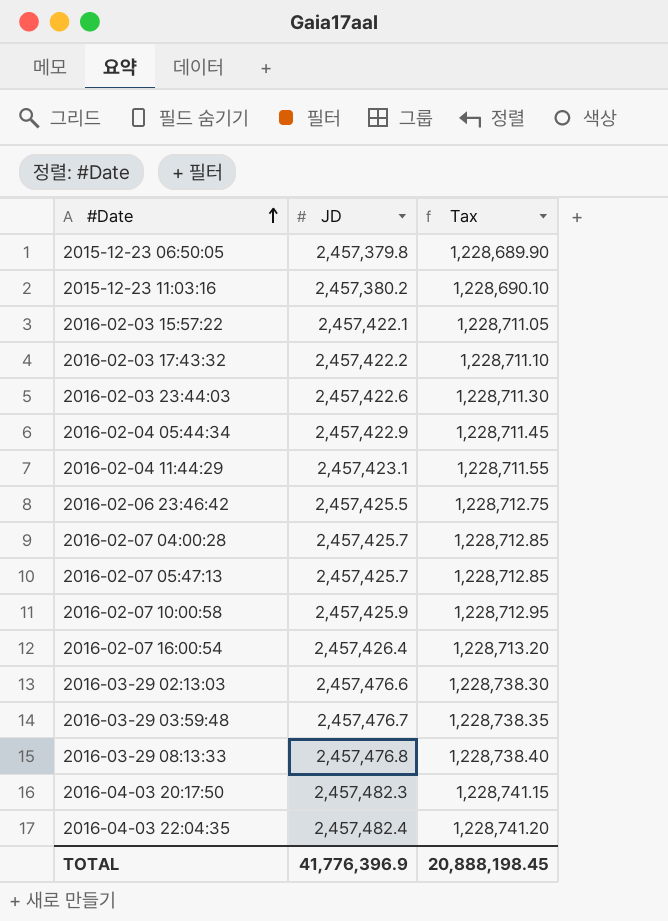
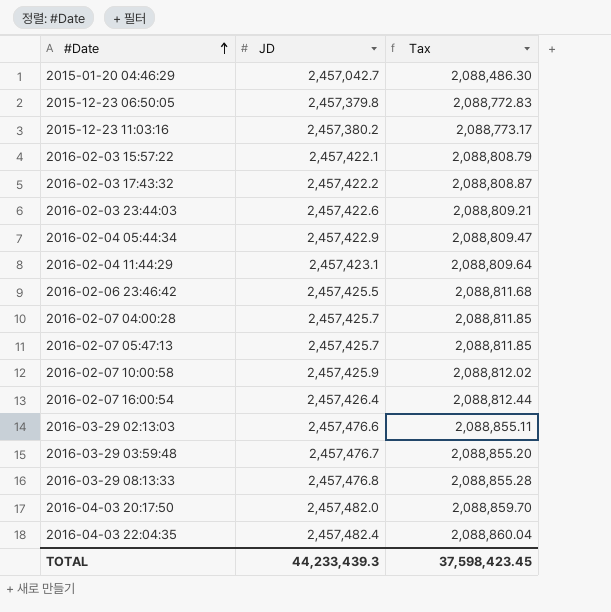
column Tax | formula: [JD] * 0.5 -> [JD] * 0.85
row 2015-01-20 04:46:29: none -> 2,457,042.7 | 2,088,486.30
2016-04-03 20:17:50 | JD: 2,457,482.3 -> 2,457,482.0
TOTAL | JD: 41,776,396.9 -> 44,233,439.3
TOTAL | Tax: 20,888,198.45 -> 37,598,423.45

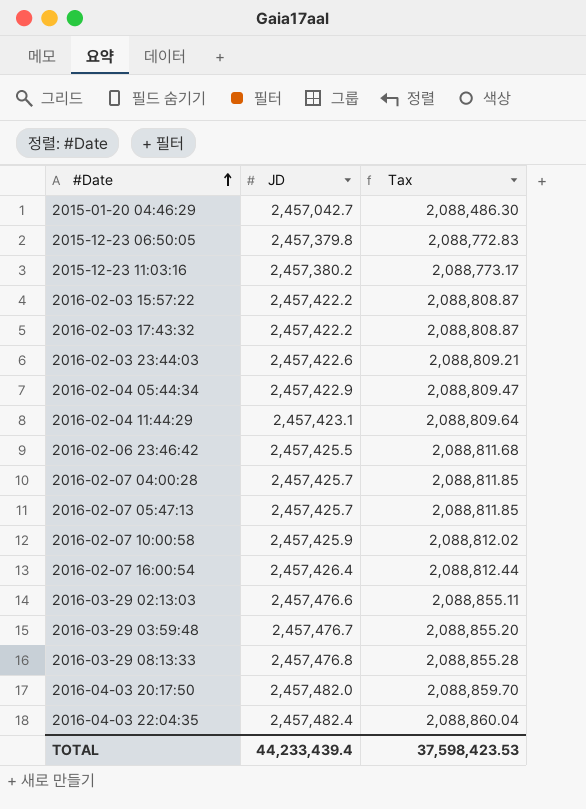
2016-02-03 15:57:22 | JD: 2,457,422.1 -> 2,457,422.2
2016-02-03 15:57:22 | Tax: 2,088,808.79 -> 2,088,808.87
TOTAL | JD: 44,233,439.3 -> 44,233,439.4
TOTAL | Tax: 37,598,423.45 -> 37,598,423.53

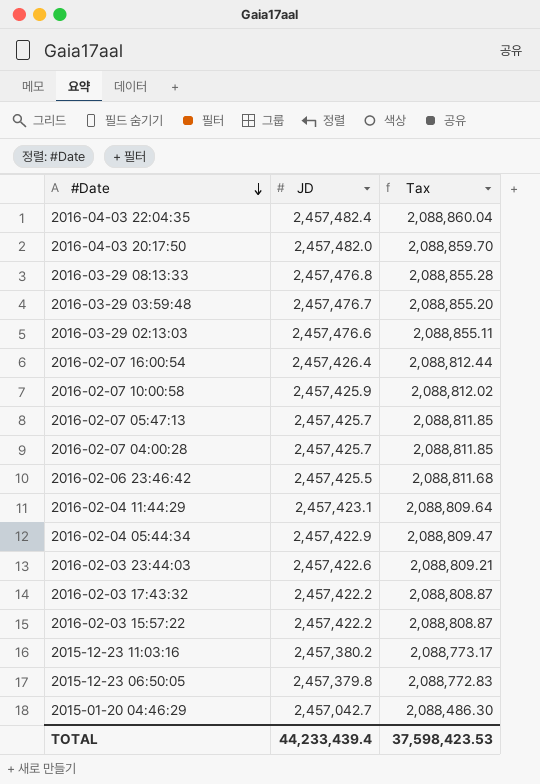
row order: #Date ascending -> #Date descending

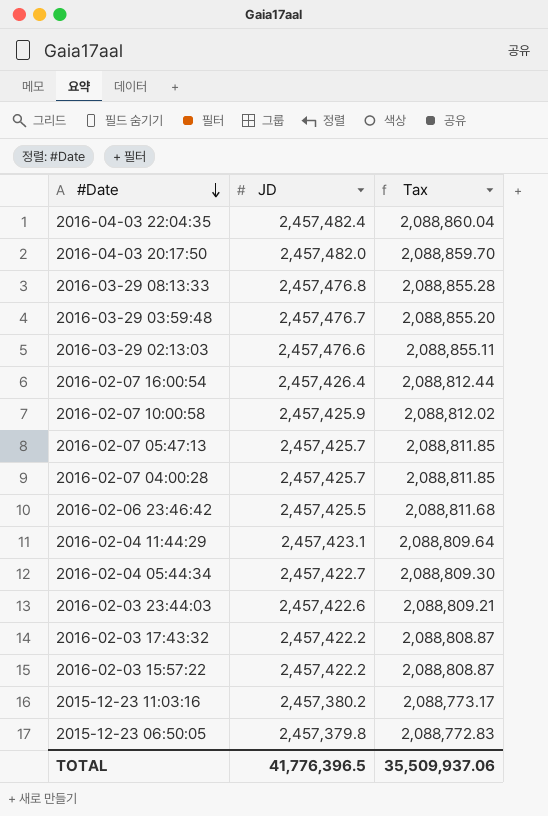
row 2015-01-20 04:46:29: 2,457,042.7 | 2,088,486.30 -> none
2016-02-04 05:44:34 | JD: 2,457,422.9 -> 2,457,422.7
2016-02-04 05:44:34 | Tax: 2,088,809.47 -> 2,088,809.30
TOTAL | JD: 44,233,439.4 -> 41,776,396.5
TOTAL | Tax: 37,598,423.53 -> 35,509,937.06

